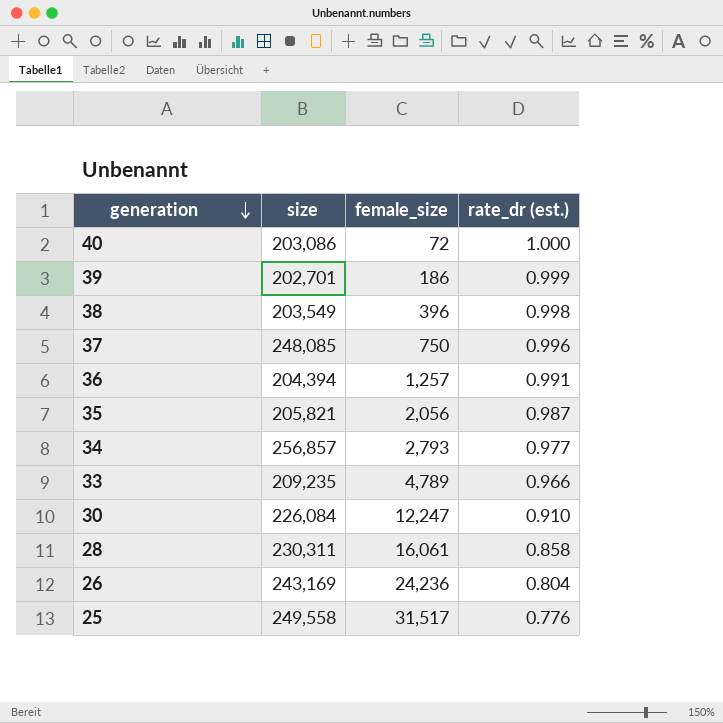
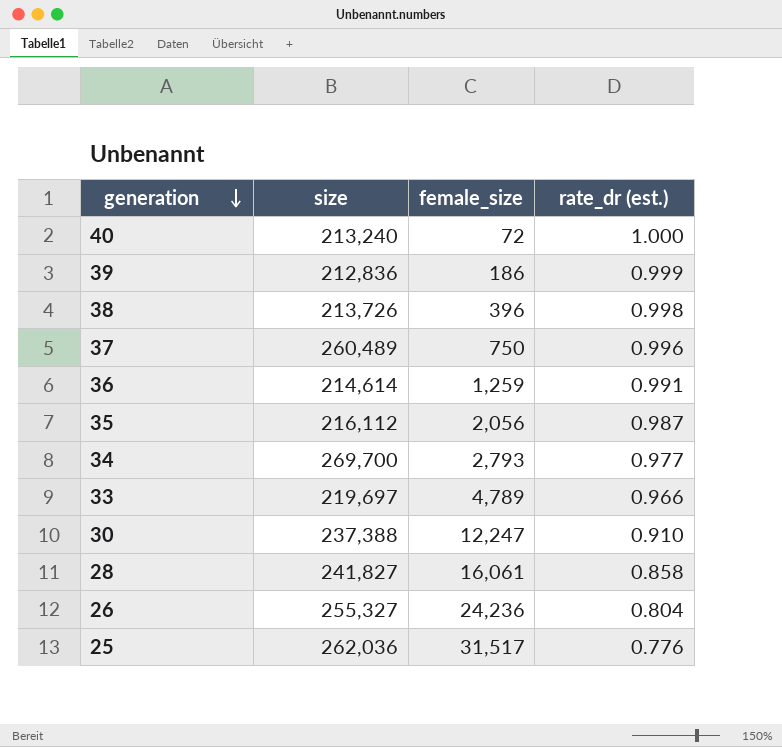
40 | size: 203,086 -> 213,240
39 | size: 202,701 -> 212,836
38 | size: 203,549 -> 213,726
37 | size: 248,085 -> 260,489
36 | size: 204,394 -> 214,614
36 | female_size: 1,257 -> 1,259
35 | size: 205,821 -> 216,112
34 | size: 256,857 -> 269,700
33 | size: 209,235 -> 219,697
30 | size: 226,084 -> 237,388
28 | size: 230,311 -> 241,827
26 | size: 243,169 -> 255,327
25 | size: 249,558 -> 262,036

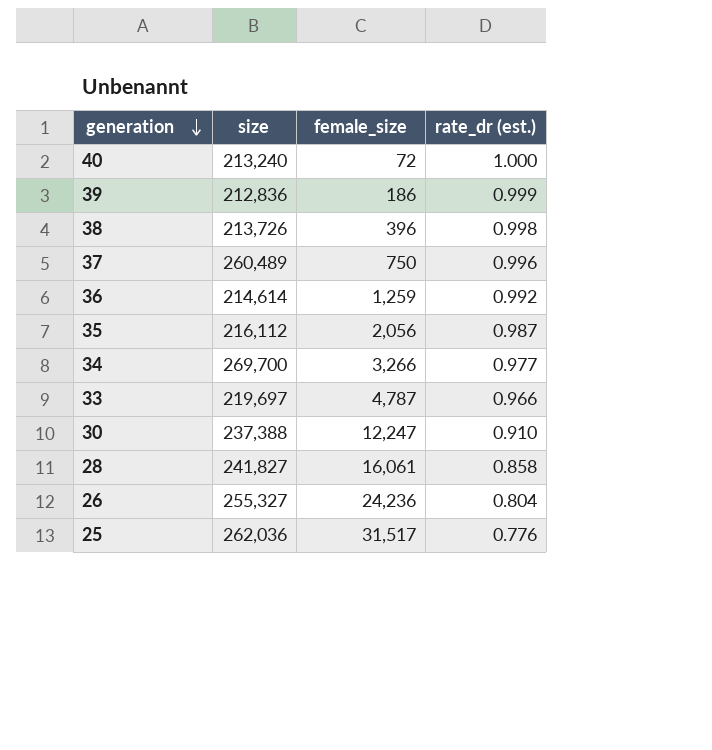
36 | rate_dr (est.): 0.991 -> 0.992
34 | female_size: 2,793 -> 3,266
33 | female_size: 4,789 -> 4,787

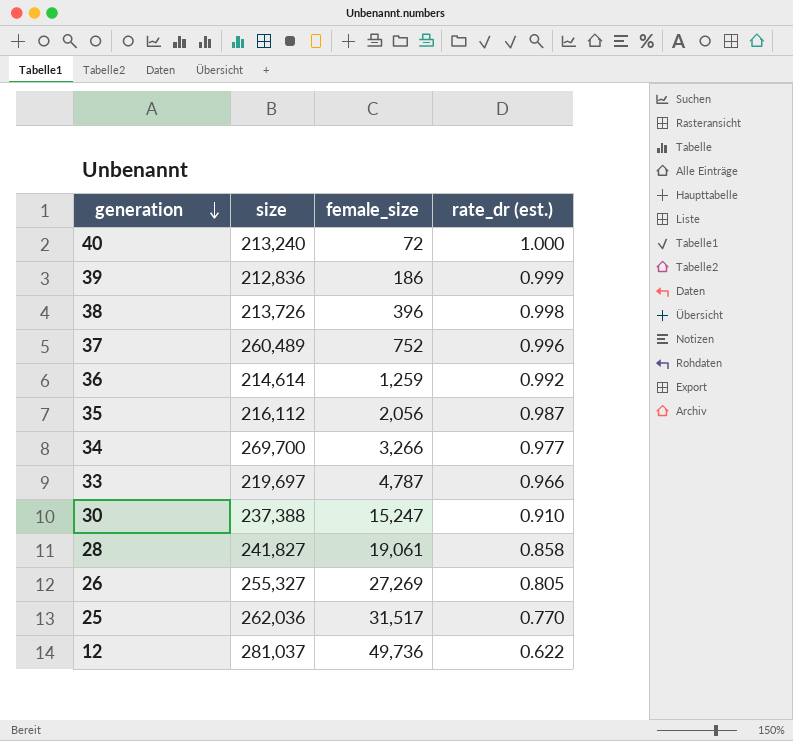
37 | female_size: 750 -> 752
30 | female_size: 12,247 -> 15,247
28 | female_size: 16,061 -> 19,061
26 | female_size: 24,236 -> 27,269
26 | rate_dr (est.): 0.804 -> 0.805
25 | rate_dr (est.): 0.776 -> 0.770
row 12: none -> 281,037 | 49,736 | 0.622

